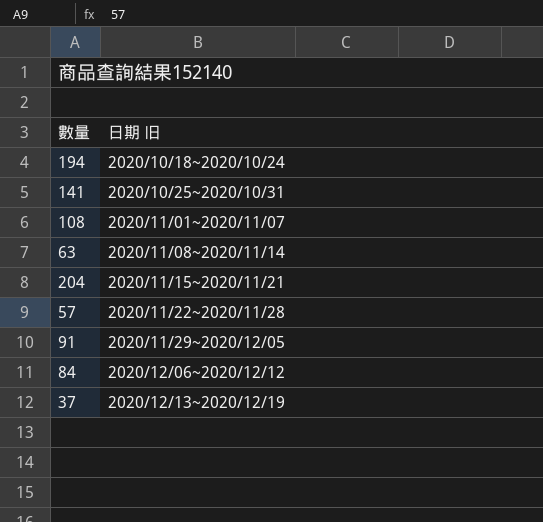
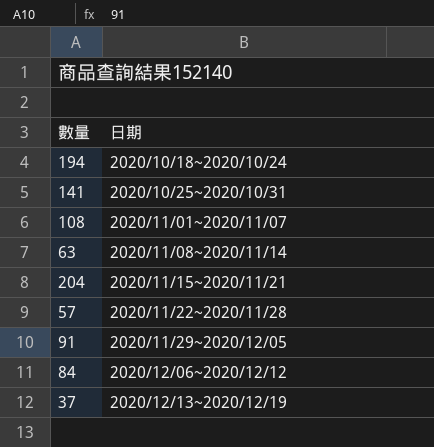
column name: 日期 旧 -> 日期

